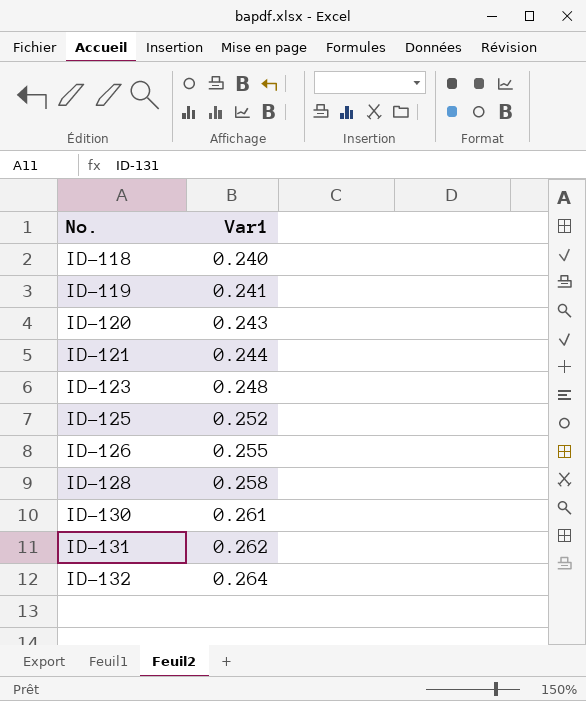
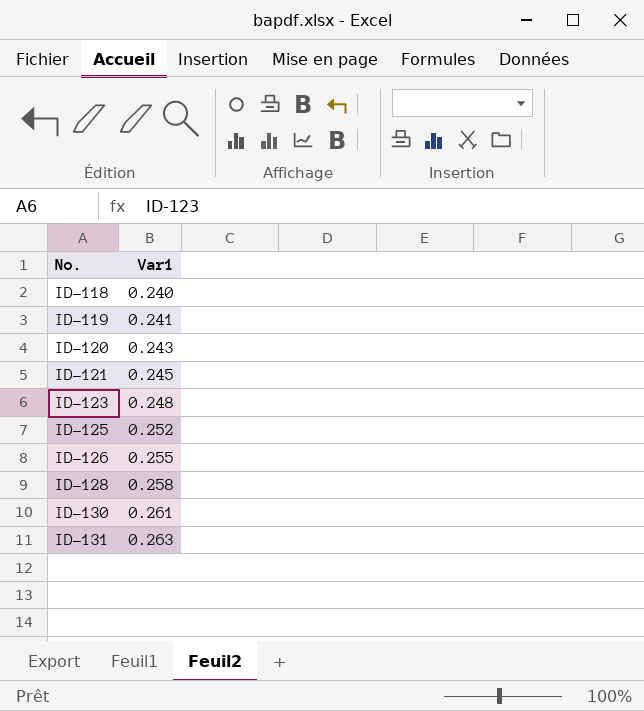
row ID-132: 0.264 -> none
ID-121 | Var1: 0.244 -> 0.245
ID-131 | Var1: 0.262 -> 0.263

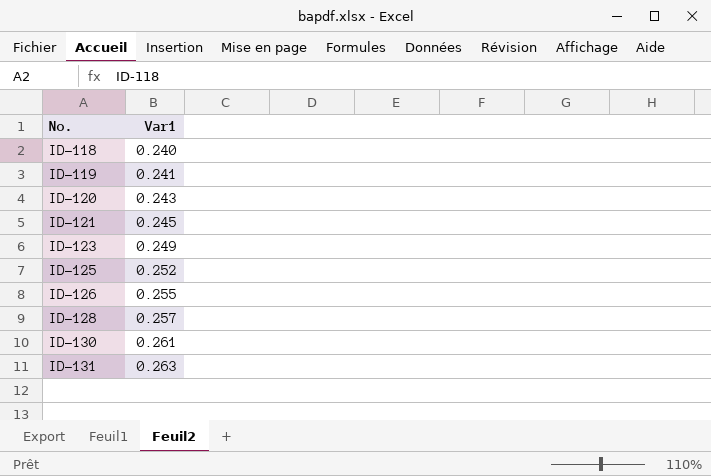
ID-123 | Var1: 0.248 -> 0.249
ID-128 | Var1: 0.258 -> 0.257

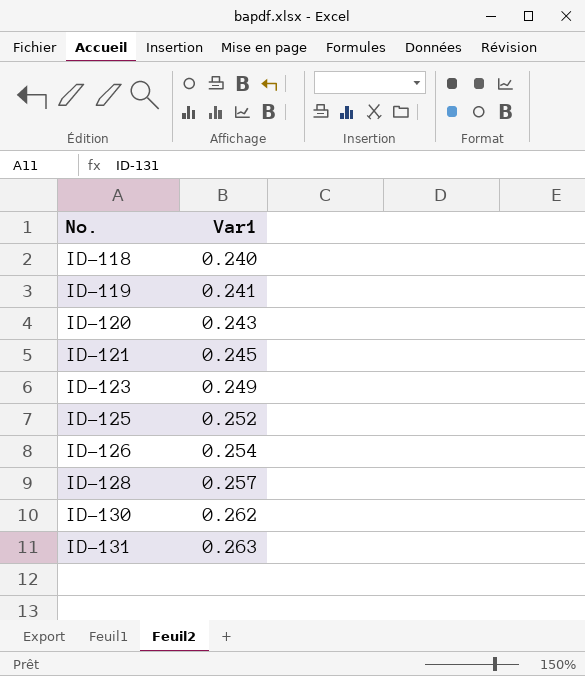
ID-126 | Var1: 0.255 -> 0.254
ID-130 | Var1: 0.261 -> 0.262

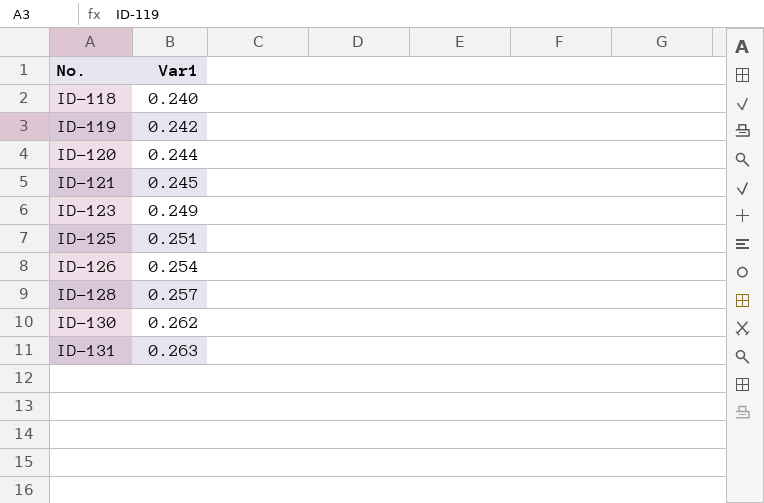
ID-119 | Var1: 0.241 -> 0.242
ID-120 | Var1: 0.243 -> 0.244
ID-125 | Var1: 0.252 -> 0.251

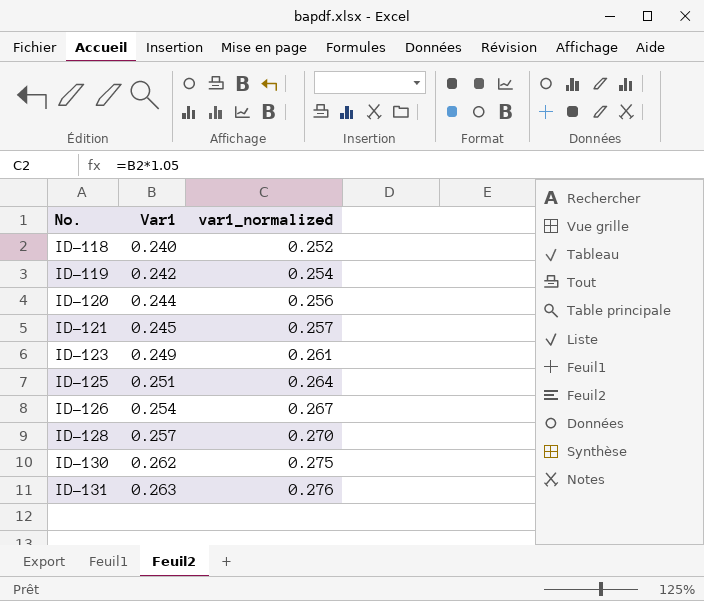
column var1_normalized | formula: none -> [Var1] * 1.05

